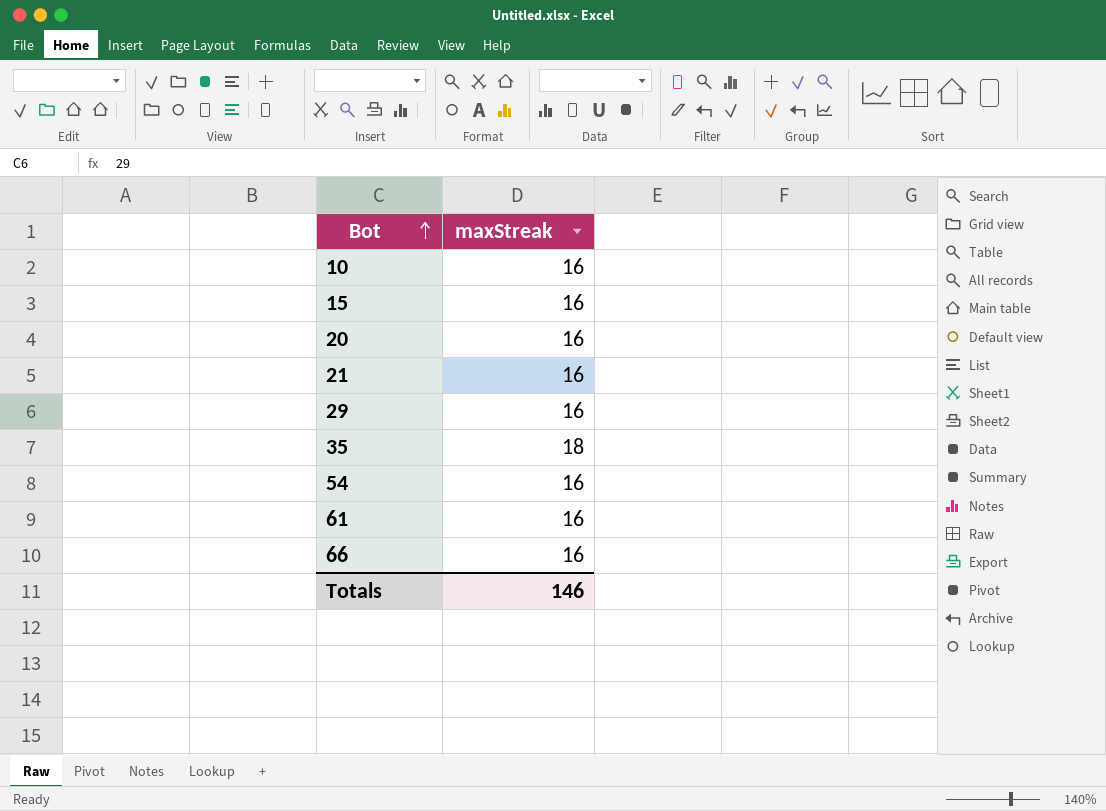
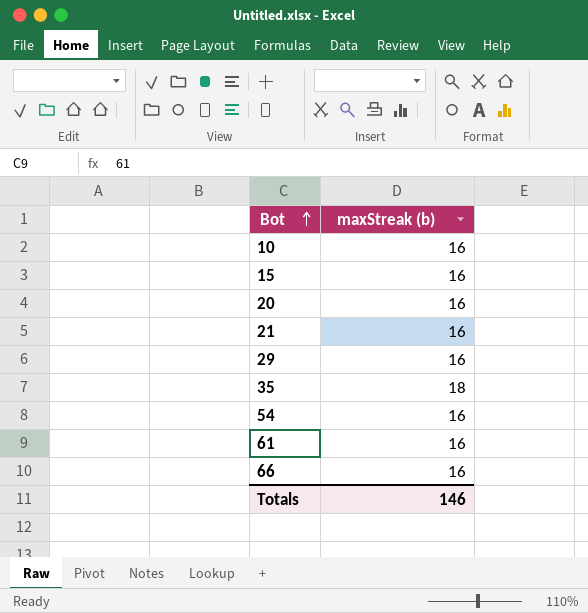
column name: maxStreak -> maxStreak (b)

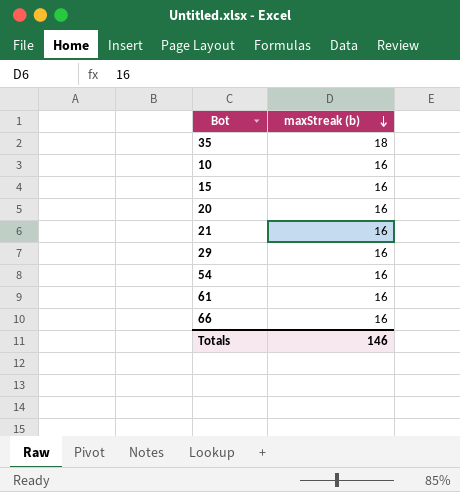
row order: Bot ascending -> maxStreak (b) descending

